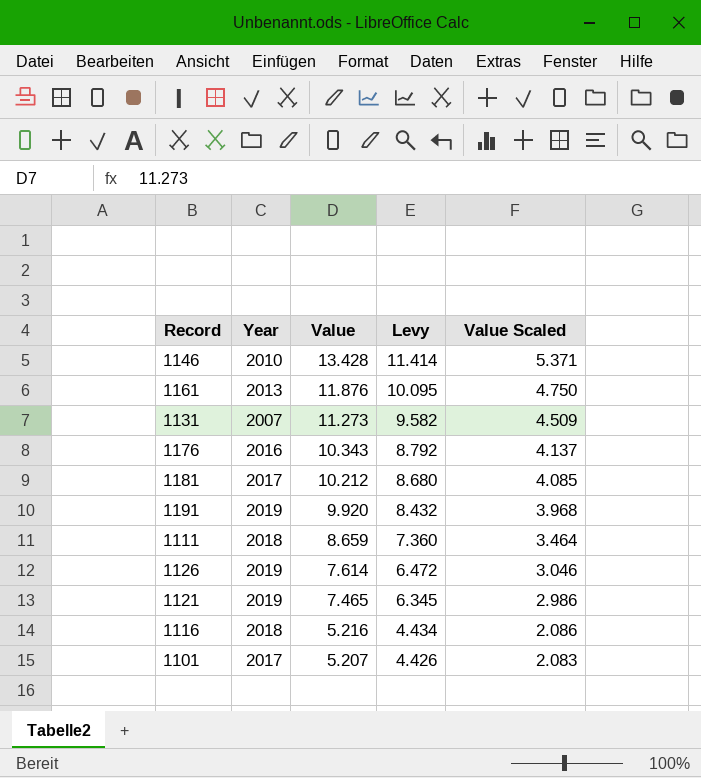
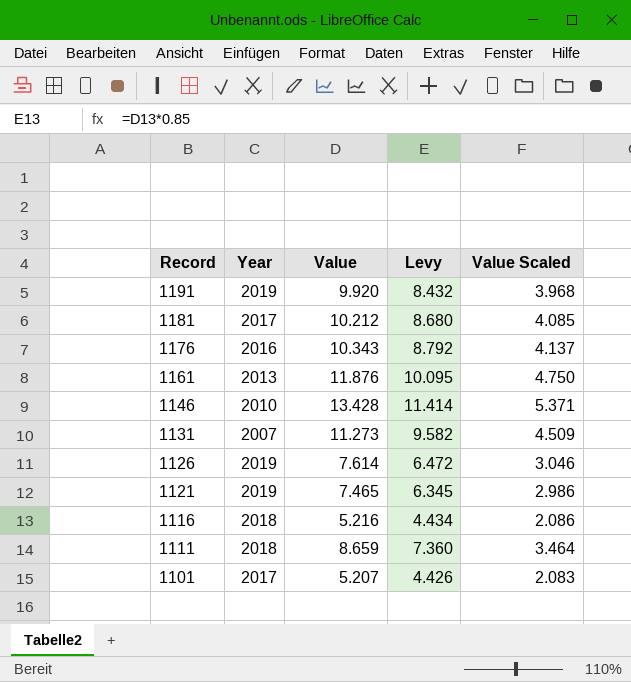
row order: Value descending -> Record descending

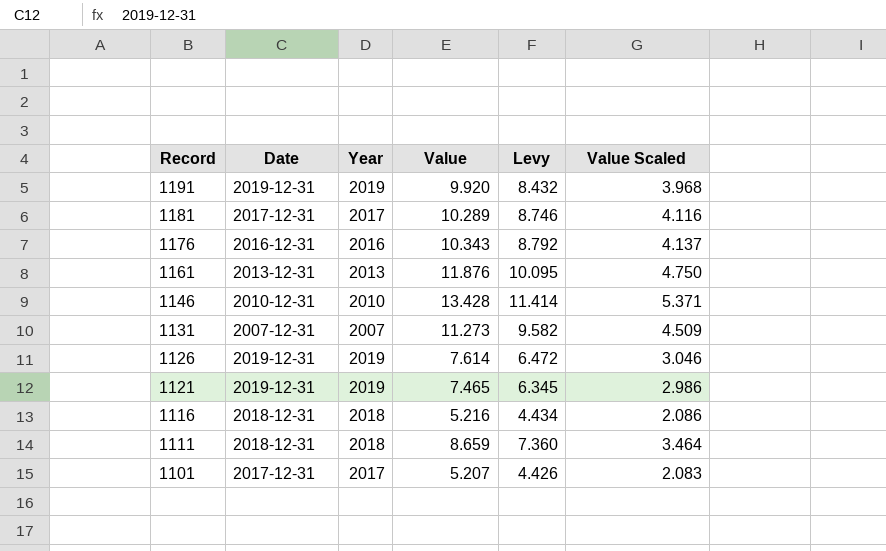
column Date | position: none -> 2
1181 | Value: 10.212 -> 10.289
1181 | Levy: 8.680 -> 8.746
1181 | Value Scaled: 4.085 -> 4.116

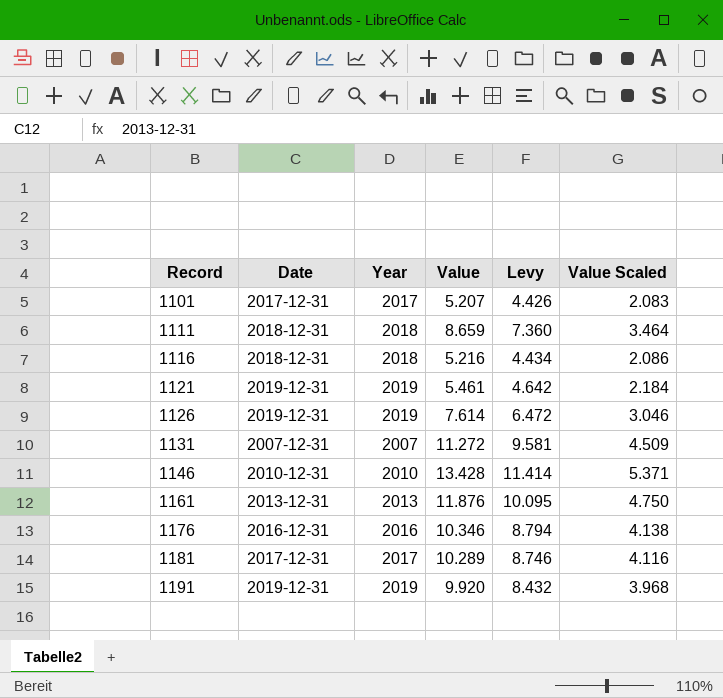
row order: Record descending -> Record ascending
1121 | Value: 7.465 -> 5.461
1121 | Levy: 6.345 -> 4.642
1121 | Value Scaled: 2.986 -> 2.184
1131 | Value: 11.273 -> 11.272
1131 | Levy: 9.582 -> 9.581
1176 | Value: 10.343 -> 10.346
1176 | Levy: 8.792 -> 8.794
1176 | Value Scaled: 4.137 -> 4.138

